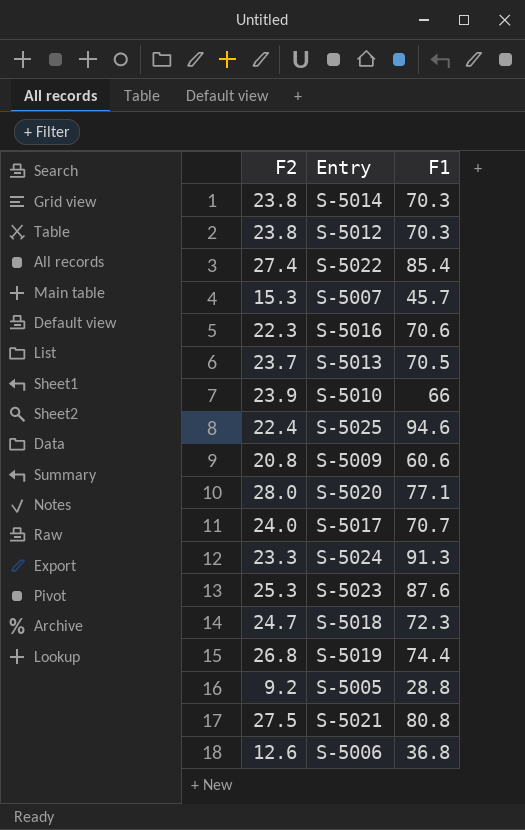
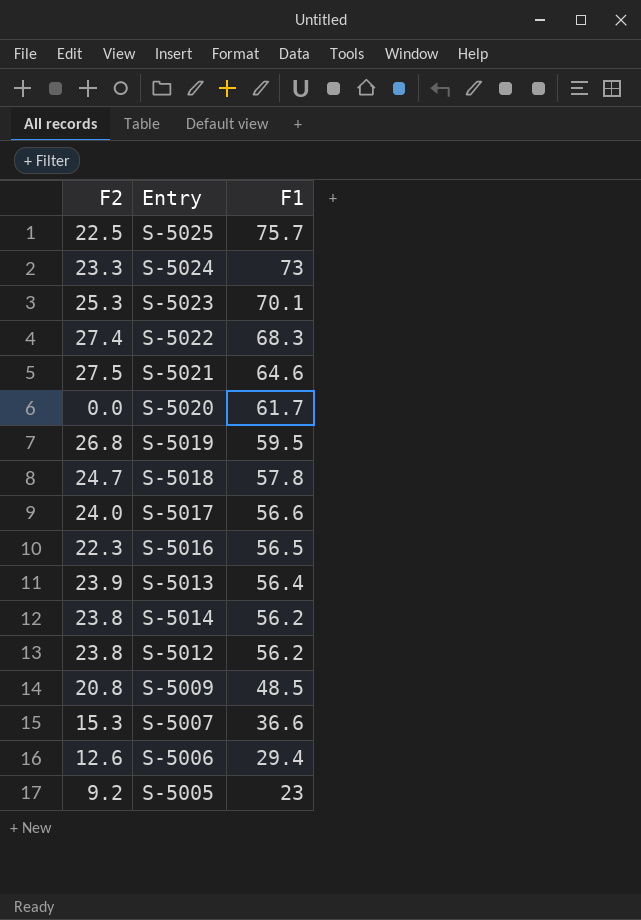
row order: none -> F1 descending
row S-5010: 23.9 | 66 -> none
S-5025 | F2: 22.4 -> 22.5
S-5025 | F1: 94.6 -> 75.7
S-5024 | F1: 91.3 -> 73
S-5023 | F1: 87.6 -> 70.1
S-5022 | F1: 85.4 -> 68.3
S-5021 | F1: 80.8 -> 64.6
S-5020 | F2: 28.0 -> 0.0
S-5020 | F1: 77.1 -> 61.7
S-5019 | F1: 74.4 -> 59.5
S-5018 | F1: 72.3 -> 57.8
S-5017 | F1: 70.7 -> 56.6
S-5016 | F1: 70.6 -> 56.5
S-5013 | F2: 23.7 -> 23.9
S-5013 | F1: 70.5 -> 56.4
S-5014 | F1: 70.3 -> 56.2
S-5012 | F1: 70.3 -> 56.2
S-5009 | F1: 60.6 -> 48.5
S-5007 | F1: 45.7 -> 36.6
S-5006 | F1: 36.8 -> 29.4
S-5005 | F1: 28.8 -> 23

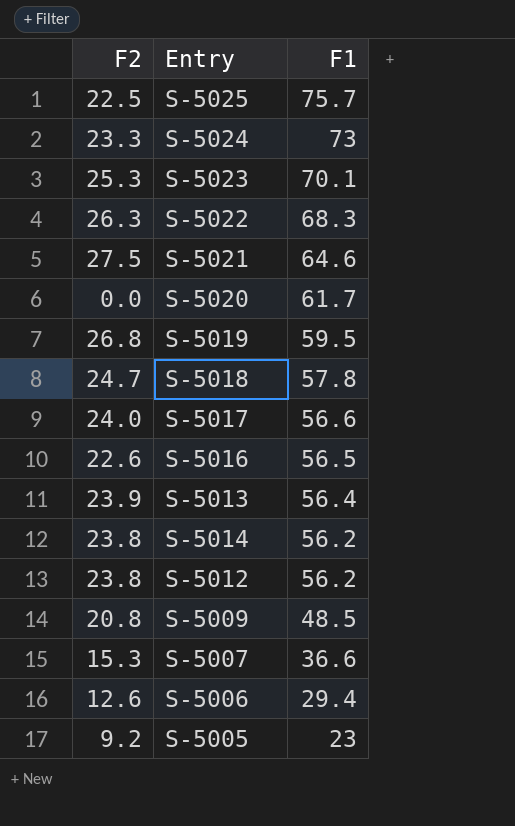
S-5022 | F2: 27.4 -> 26.3
S-5016 | F2: 22.3 -> 22.6

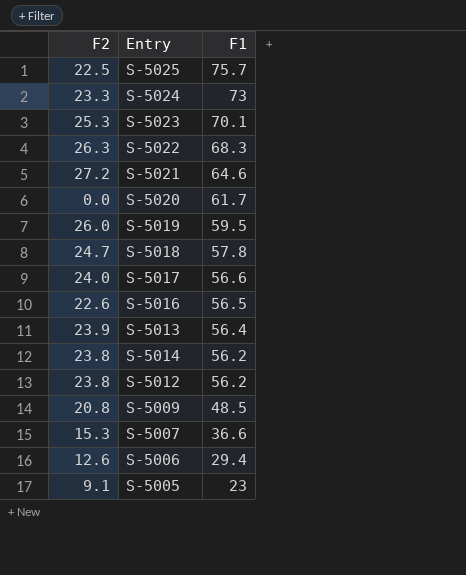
S-5021 | F2: 27.5 -> 27.2
S-5019 | F2: 26.8 -> 26.0
S-5005 | F2: 9.2 -> 9.1

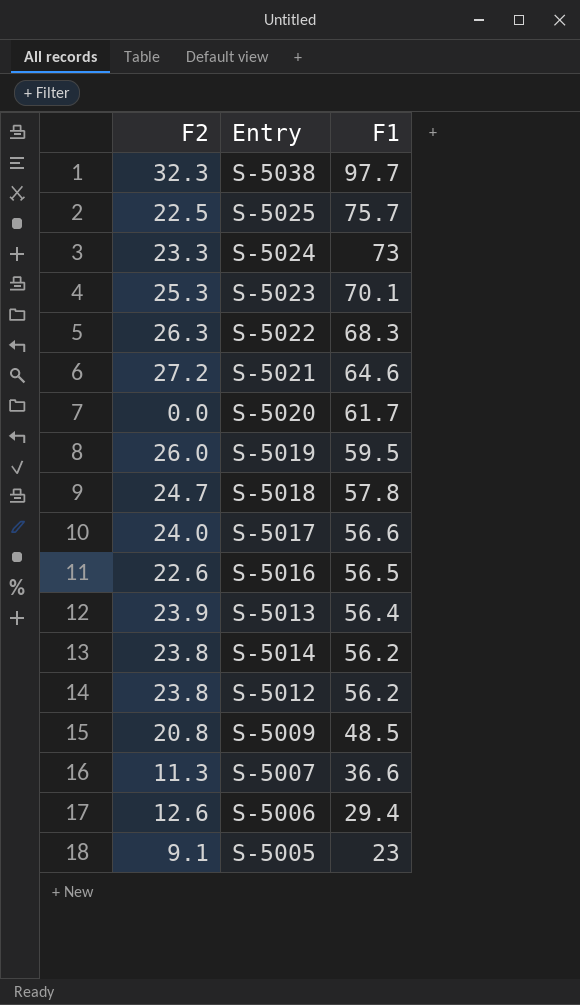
row S-5038: none -> 32.3 | 97.7
S-5007 | F2: 15.3 -> 11.3

